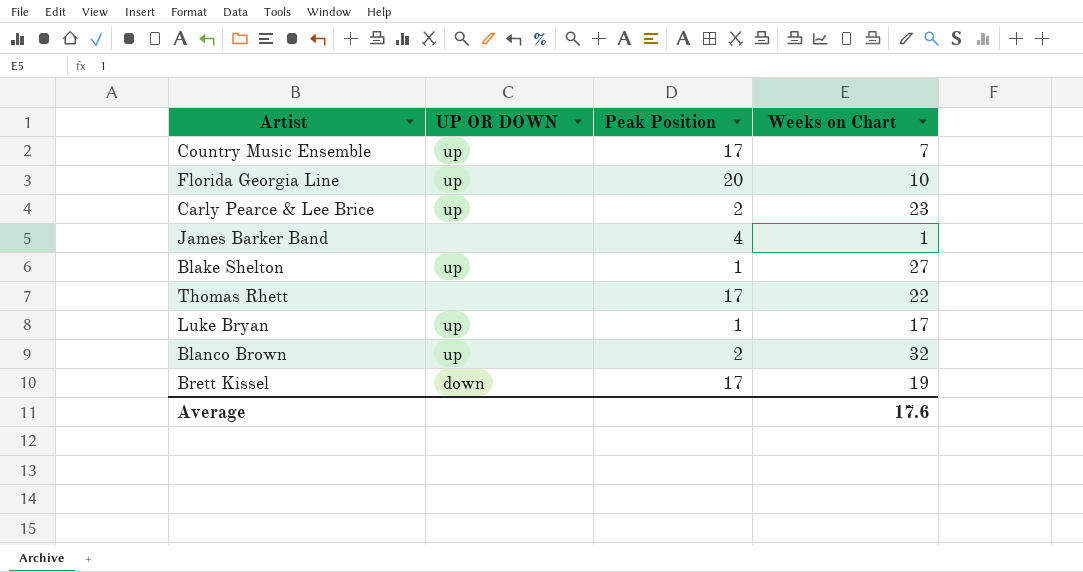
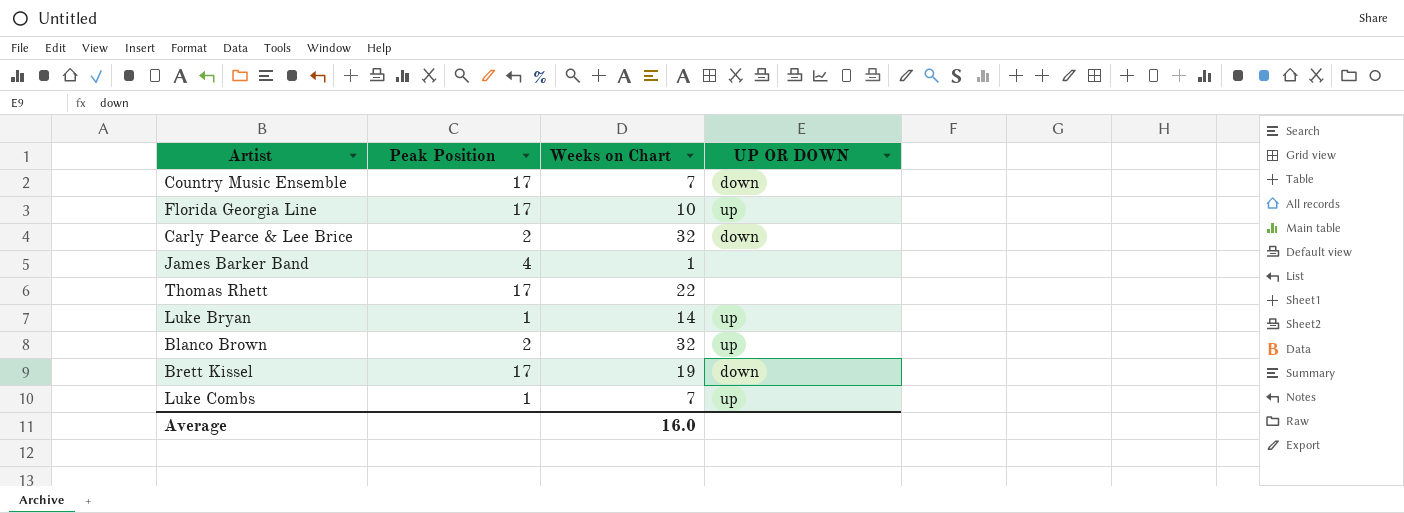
column UP OR DOWN | position: 2 -> 4
row Blake Shelton: up | 1 | 27 -> none
Country Music Ensemble | UP OR DOWN: up -> down
Florida Georgia Line | Peak Position: 20 -> 17
Carly Pearce & Lee Brice | Weeks on Chart: 23 -> 32
Carly Pearce & Lee Brice | UP OR DOWN: up -> down
Luke Bryan | Weeks on Chart: 17 -> 14
row Luke Combs: none -> 1 | 7 | up
Average | Weeks on Chart: 17.6 -> 16.0

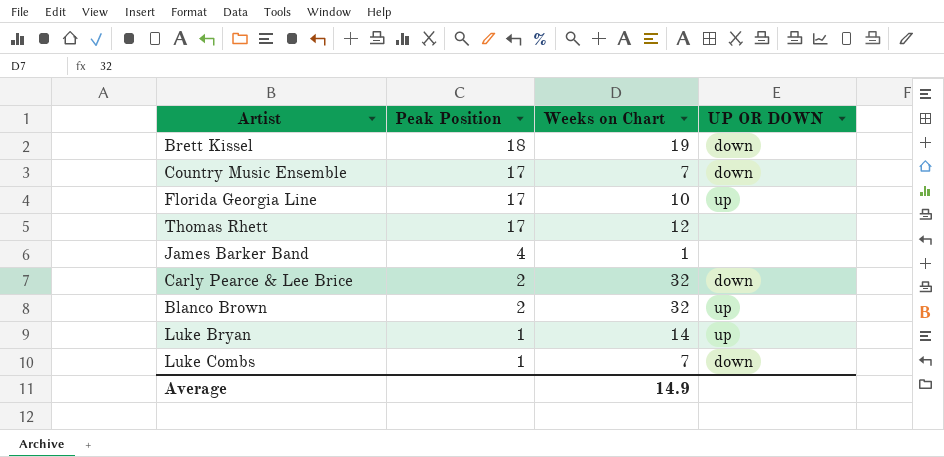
row order: none -> Peak Position descending
Brett Kissel | Peak Position: 17 -> 18
Thomas Rhett | Weeks on Chart: 22 -> 12
Luke Combs | UP OR DOWN: up -> down
Average | Weeks on Chart: 16.0 -> 14.9

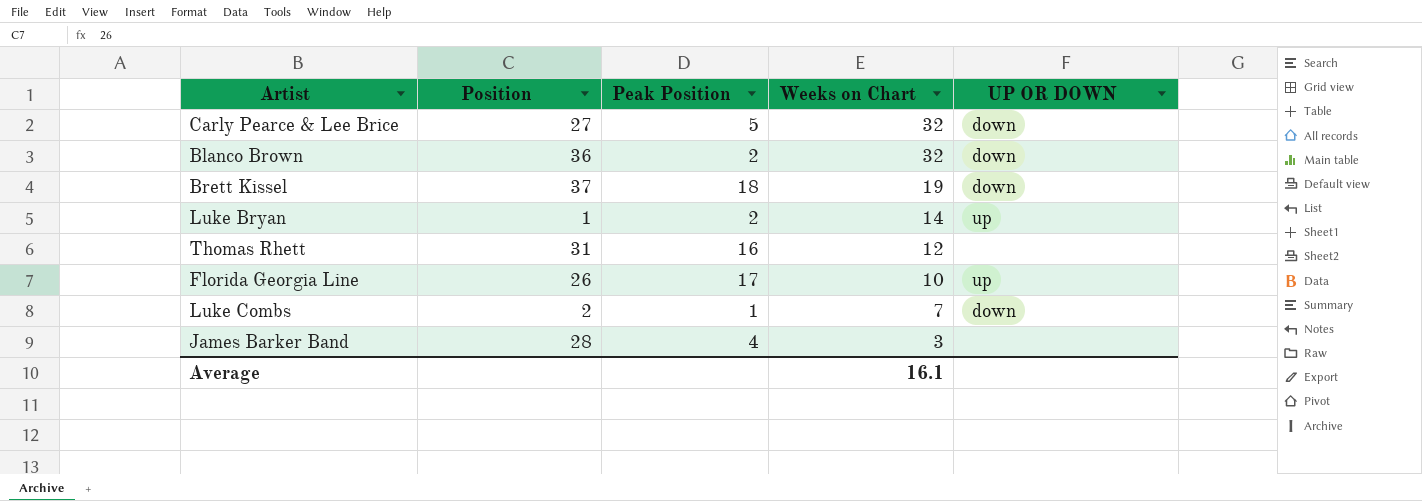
row order: Peak Position descending -> Weeks on Chart descending
column Position | position: none -> 2
row Country Music Ensemble: 17 | 7 | down -> none
Carly Pearce & Lee Brice | Peak Position: 2 -> 5
Blanco Brown | UP OR DOWN: up -> down
Luke Bryan | Peak Position: 1 -> 2
Thomas Rhett | Peak Position: 17 -> 16
James Barker Band | Weeks on Chart: 1 -> 3
Average | Weeks on Chart: 14.9 -> 16.1

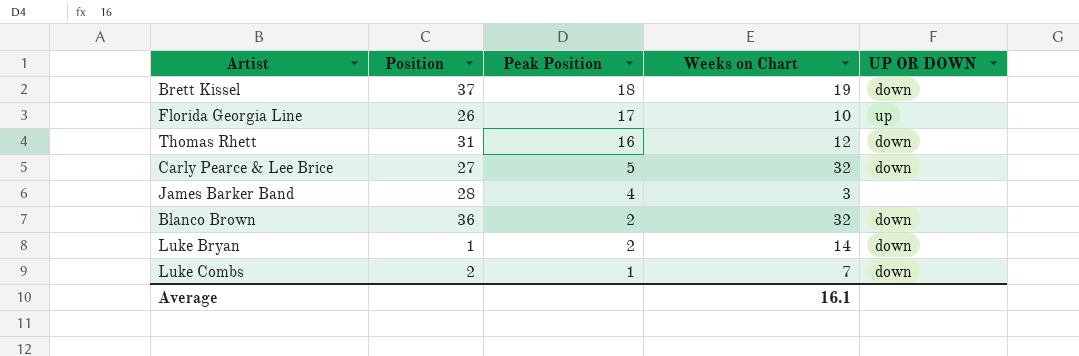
row order: Weeks on Chart descending -> Peak Position descending
Thomas Rhett | UP OR DOWN: none -> down
Luke Bryan | UP OR DOWN: up -> down

